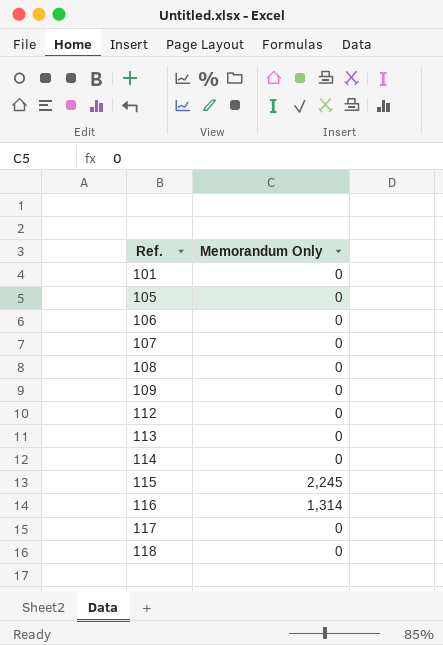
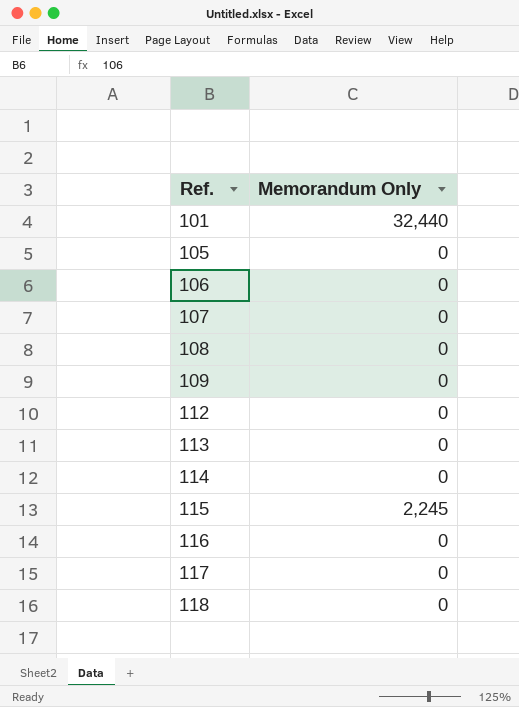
101 | Memorandum Only: 0 -> 32,440
116 | Memorandum Only: 1,314 -> 0

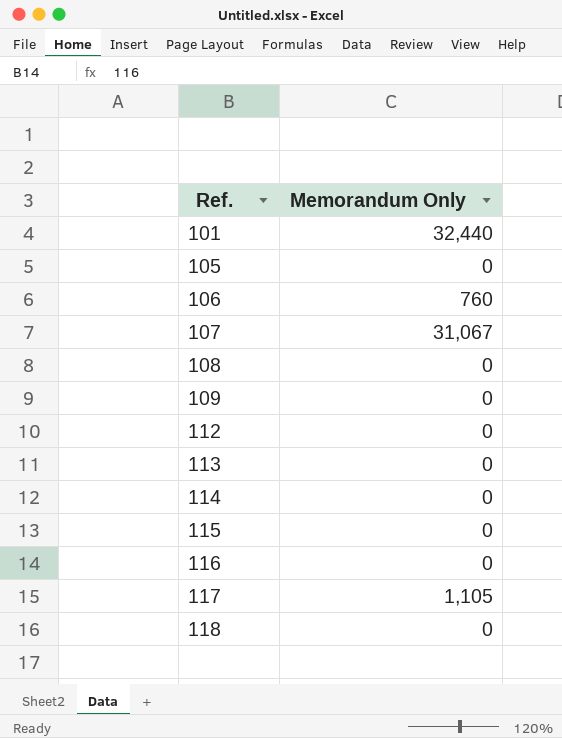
106 | Memorandum Only: 0 -> 760
107 | Memorandum Only: 0 -> 31,067
115 | Memorandum Only: 2,245 -> 0
117 | Memorandum Only: 0 -> 1,105

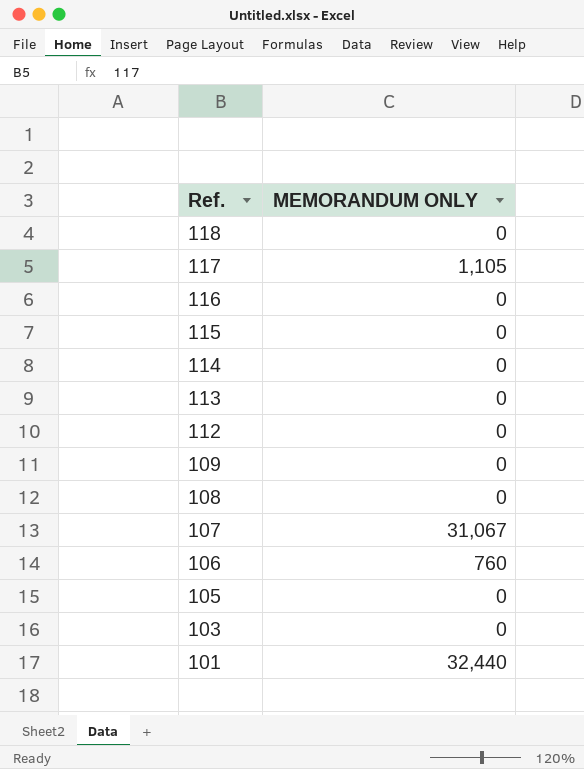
row order: Ref. ascending -> Ref. descending
column name: Memorandum Only -> MEMORANDUM ONLY
row 103: none -> 0

